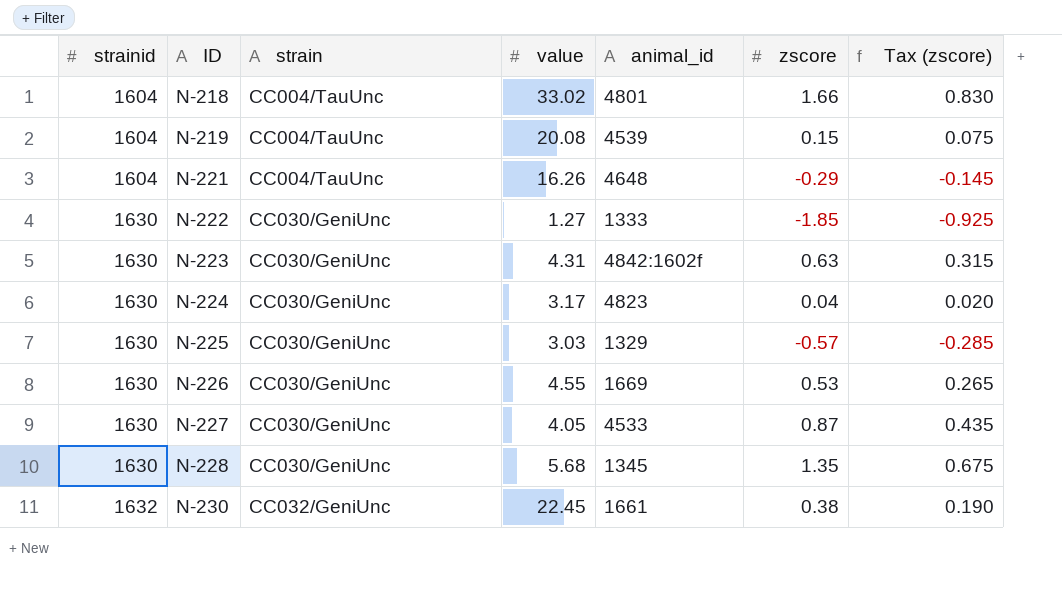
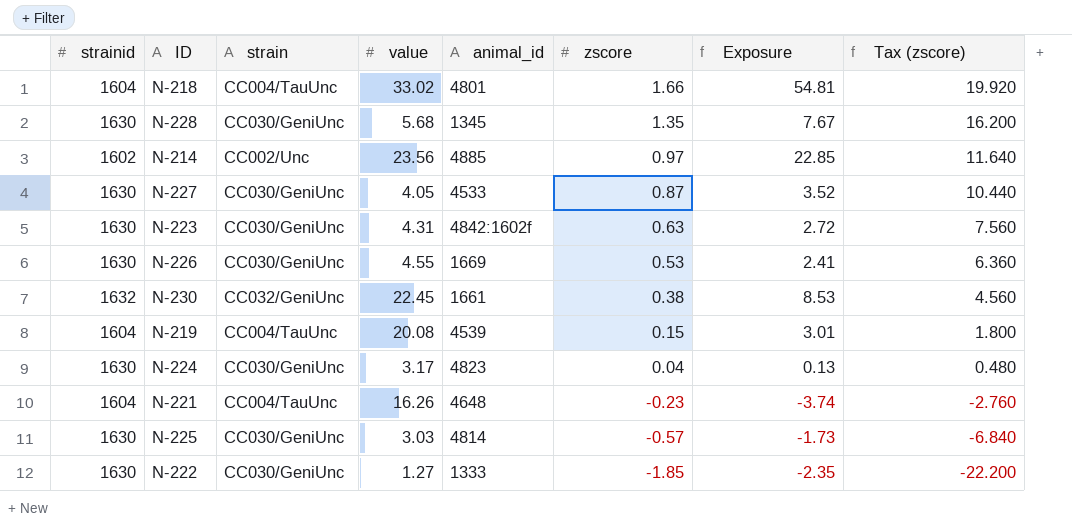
row order: strainid ascending -> zscore descending
column Exposure | formula: none -> [value] * [zscore]
column Tax (zscore) | formula: [zscore] * 0.5 -> [zscore] * 12
row N-214: none -> 1602 | CC002/Unc | 23.56 | 4885 | 0.97 | 22.85 | 11.640
N-221 | zscore: -0.29 -> -0.23
N-225 | animal_id: 1329 -> 4814

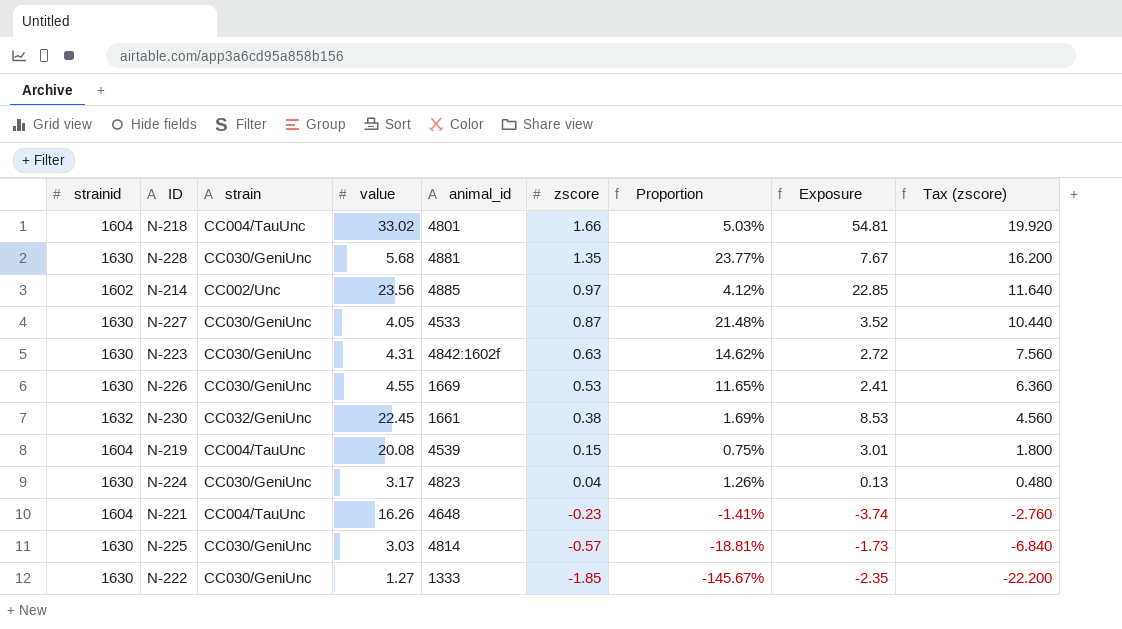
column Proportion | formula: none -> [zscore] / [value]
N-228 | animal_id: 1345 -> 4881

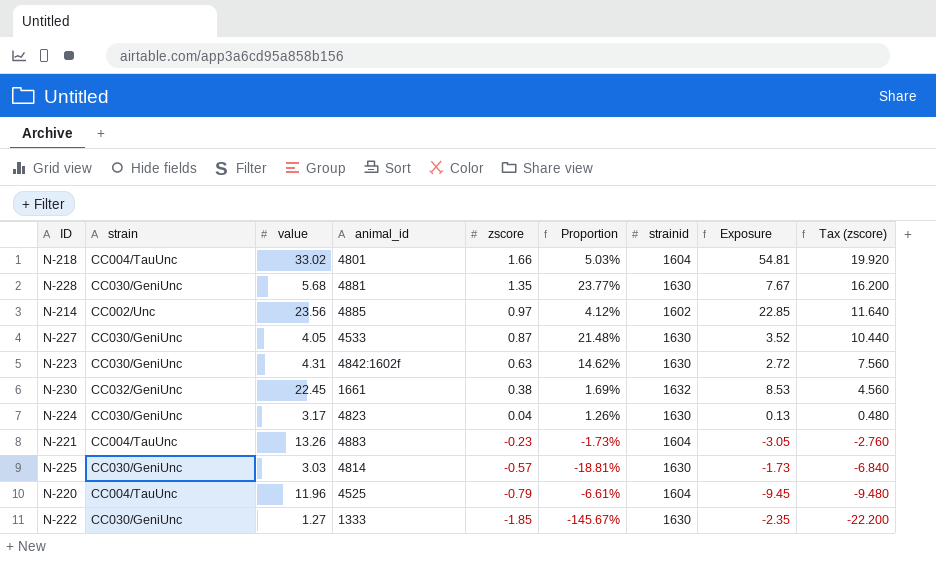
column strainid | position: 1 -> 7
row N-226: 1630 | CC030/GeniUnc | 4.55 | 1669 | 0.53 | 11.65% | 2.41 | 6.360 -> none
row N-219: 1604 | CC004/TauUnc | 20.08 | 4539 | 0.15 | 0.75% | 3.01 | 1.800 -> none
N-221 | value: 16.26 -> 13.26
N-221 | animal_id: 4648 -> 4883
N-221 | Proportion: -1.41% -> -1.73%
N-221 | Exposure: -3.74 -> -3.05
row N-220: none -> CC004/TauUnc | 11.96 | 4525 | -0.79 | -6.61% | 1604 | -9.45 | -9.480

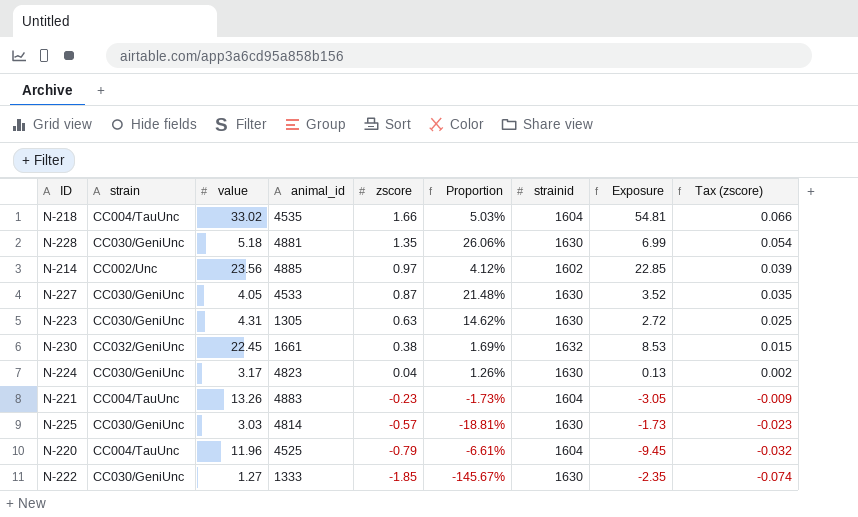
column Tax (zscore) | formula: [zscore] * 12 -> [zscore] * 0.04
N-218 | animal_id: 4801 -> 4535
N-228 | value: 5.68 -> 5.18
N-228 | Proportion: 23.77% -> 26.06%
N-228 | Exposure: 7.67 -> 6.99
N-223 | animal_id: 4842:1602f -> 1305

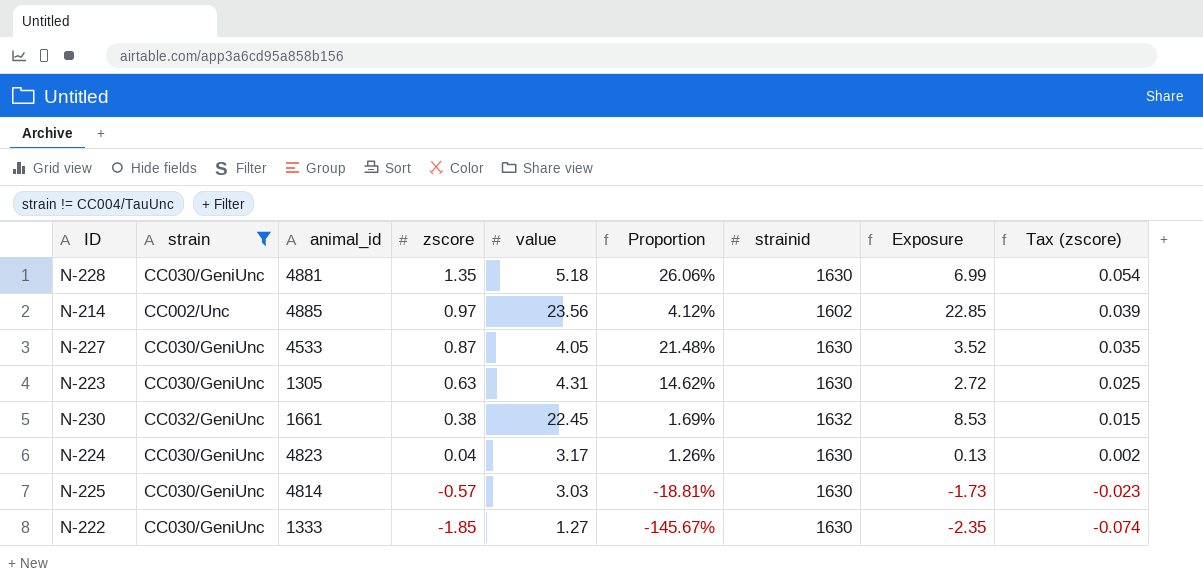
filter: none -> strain != CC004/TauUnc
column value | position: 3 -> 5

